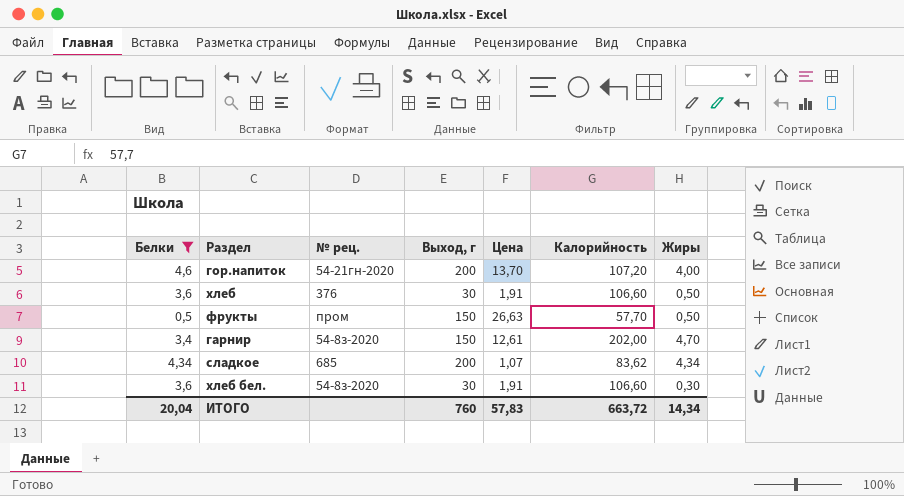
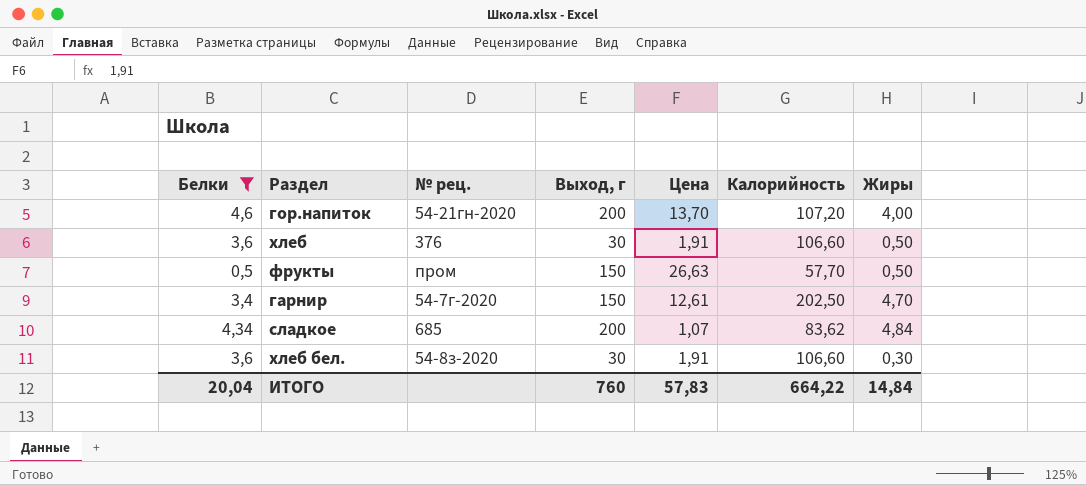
гарнир | № рец.: 54-8з-2020 -> 54-7г-2020
гарнир | Калорийность: 202,00 -> 202,50
сладкое | Жиры: 4,34 -> 4,84
ИТОГО | Калорийность: 663,72 -> 664,22
ИТОГО | Жиры: 14,34 -> 14,84

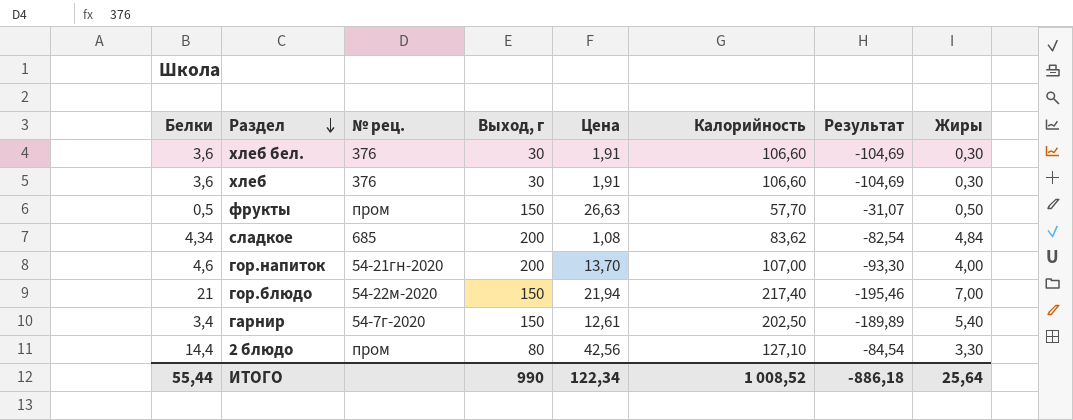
filter: Белки <= 4,6 -> none
row order: none -> Раздел descending
column Результат | formula: none -> [Цена] - [Калорийность]
хлеб бел. | № рец.: 54-8з-2020 -> 376
хлеб | Жиры: 0,50 -> 0,30
сладкое | Цена: 1,07 -> 1,08
гор.напиток | Калорийность: 107,20 -> 107,00
гарнир | Жиры: 4,70 -> 5,40
ИТОГО | Белки: 20,04 -> 55,44
ИТОГО | Выход, г: 760 -> 990
ИТОГО | Цена: 57,83 -> 122,34
ИТОГО | Калорийность: 664,22 -> 1 008,52
ИТОГО | Жиры: 14,84 -> 25,64

